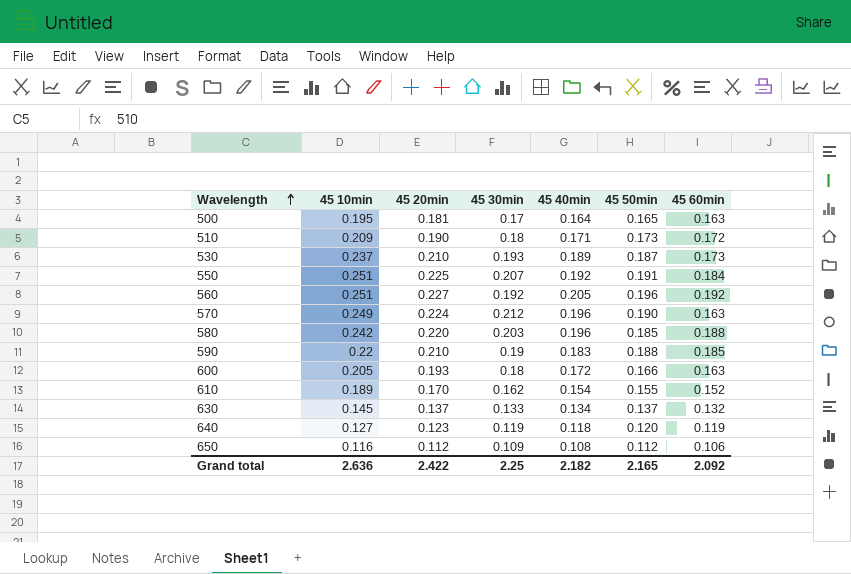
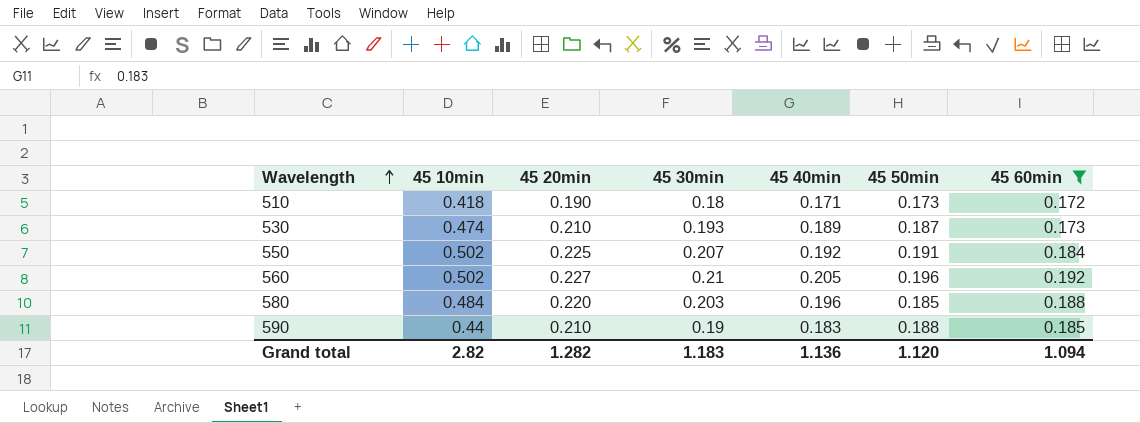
filter: none -> 45 60min >= 0.172
510 | 45 10min: 0.209 -> 0.418
530 | 45 10min: 0.237 -> 0.474
550 | 45 10min: 0.251 -> 0.502
560 | 45 10min: 0.251 -> 0.502
560 | 45 30min: 0.192 -> 0.21
580 | 45 10min: 0.242 -> 0.484
590 | 45 10min: 0.22 -> 0.44
Grand total | 45 10min: 2.636 -> 2.82
Grand total | 45 20min: 2.422 -> 1.282
Grand total | 45 30min: 2.25 -> 1.183
Grand total | 45 40min: 2.182 -> 1.136
Grand total | 45 50min: 2.165 -> 1.120
Grand total | 45 60min: 2.092 -> 1.094

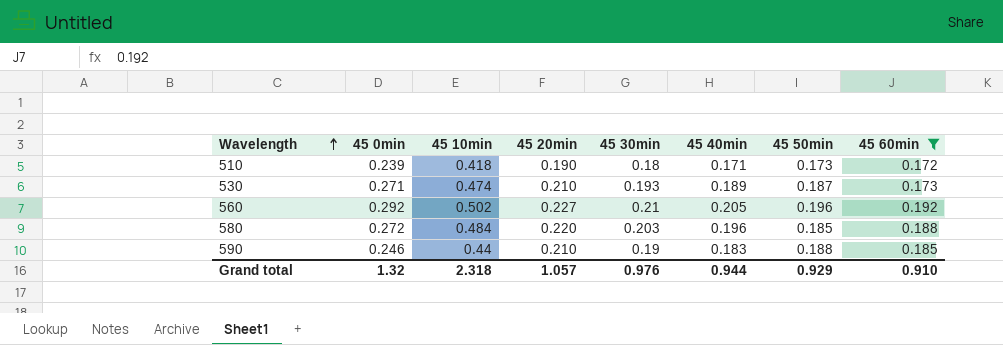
column 45 0min | position: none -> 2
row 550: 0.502 | 0.225 | 0.207 | 0.192 | 0.191 | 0.184 -> none
Grand total | 45 10min: 2.82 -> 2.318
Grand total | 45 20min: 1.282 -> 1.057
Grand total | 45 30min: 1.183 -> 0.976
Grand total | 45 40min: 1.136 -> 0.944
Grand total | 45 50min: 1.120 -> 0.929
Grand total | 45 60min: 1.094 -> 0.910

